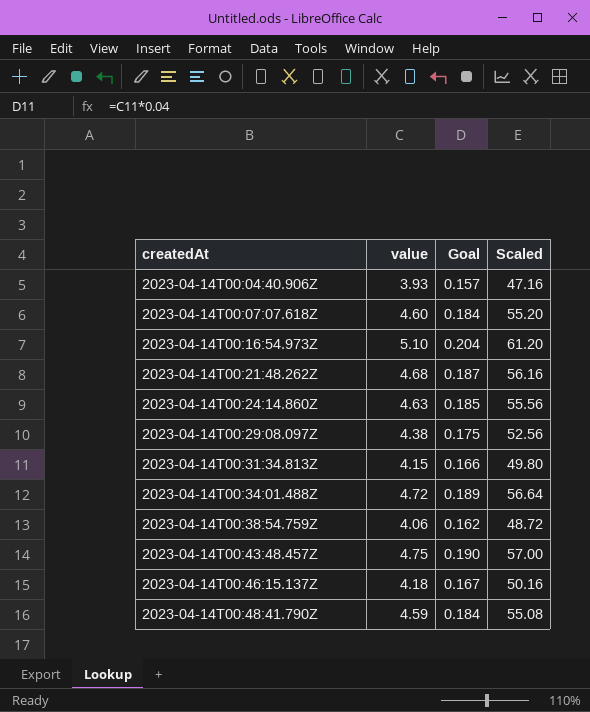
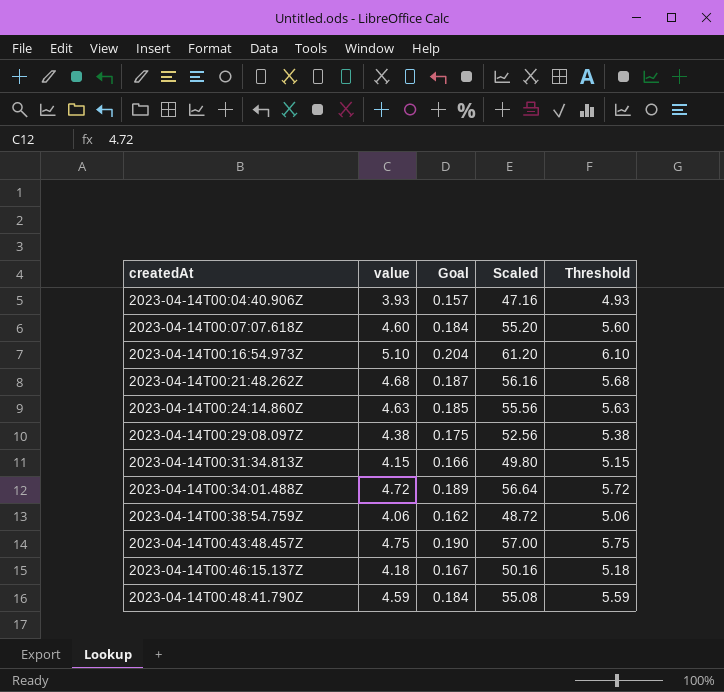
column Threshold | formula: none -> [value] + 1

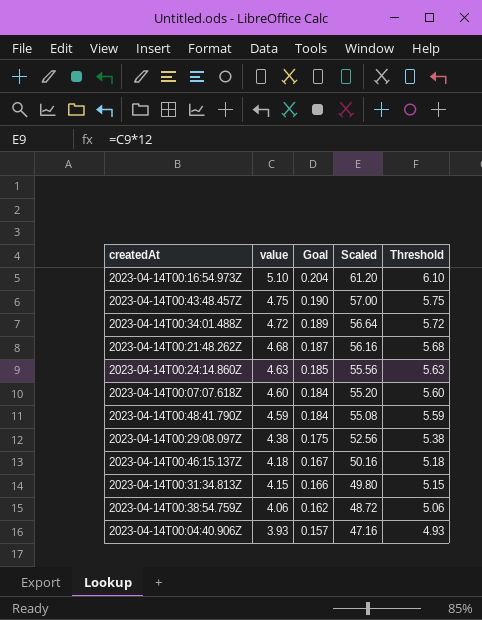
row order: createdAt ascending -> value descending

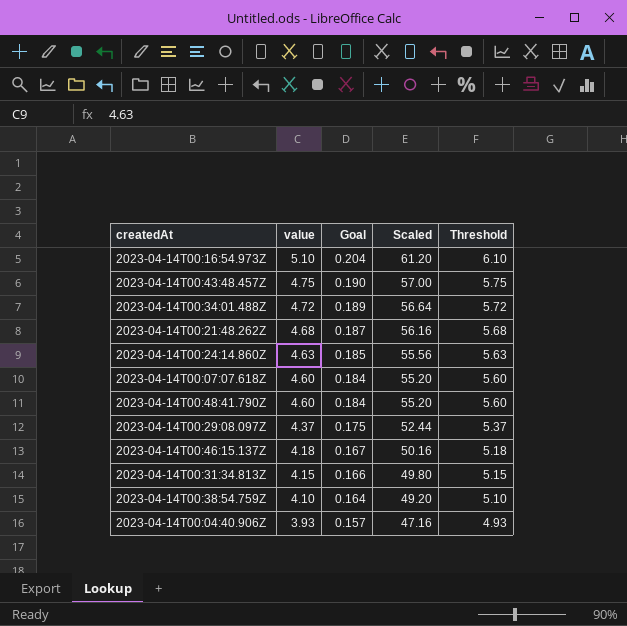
2023-04-14T00:48:41.790Z | value: 4.59 -> 4.60
2023-04-14T00:48:41.790Z | Scaled: 55.08 -> 55.20
2023-04-14T00:48:41.790Z | Threshold: 5.59 -> 5.60
2023-04-14T00:29:08.097Z | value: 4.38 -> 4.37
2023-04-14T00:29:08.097Z | Scaled: 52.56 -> 52.44
2023-04-14T00:29:08.097Z | Threshold: 5.38 -> 5.37
2023-04-14T00:38:54.759Z | value: 4.06 -> 4.10
2023-04-14T00:38:54.759Z | Goal: 0.162 -> 0.164
2023-04-14T00:38:54.759Z | Scaled: 48.72 -> 49.20
2023-04-14T00:38:54.759Z | Threshold: 5.06 -> 5.10

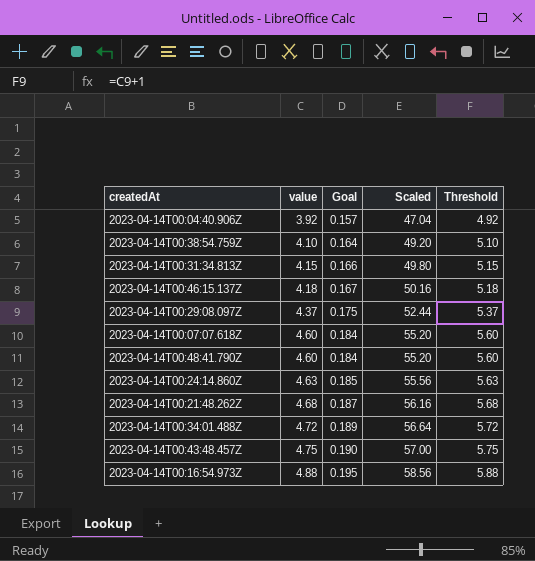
row order: value descending -> value ascending
2023-04-14T00:04:40.906Z | value: 3.93 -> 3.92
2023-04-14T00:04:40.906Z | Scaled: 47.16 -> 47.04
2023-04-14T00:04:40.906Z | Threshold: 4.93 -> 4.92
2023-04-14T00:16:54.973Z | value: 5.10 -> 4.88
2023-04-14T00:16:54.973Z | Goal: 0.204 -> 0.195
2023-04-14T00:16:54.973Z | Scaled: 61.20 -> 58.56
2023-04-14T00:16:54.973Z | Threshold: 6.10 -> 5.88

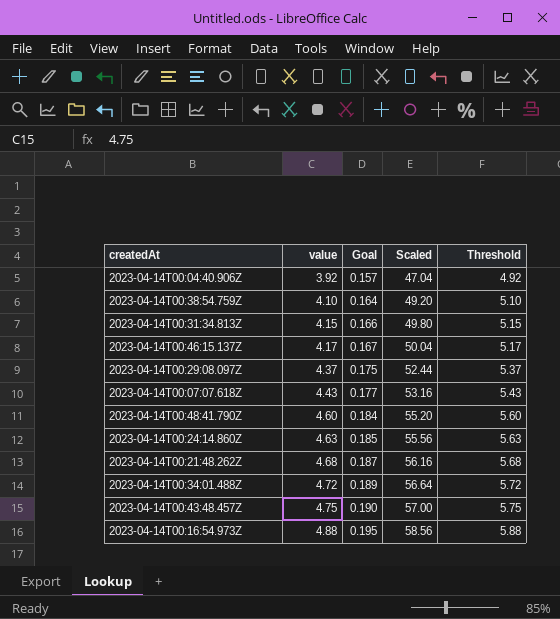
2023-04-14T00:46:15.137Z | value: 4.18 -> 4.17
2023-04-14T00:46:15.137Z | Scaled: 50.16 -> 50.04
2023-04-14T00:46:15.137Z | Threshold: 5.18 -> 5.17
2023-04-14T00:07:07.618Z | value: 4.60 -> 4.43
2023-04-14T00:07:07.618Z | Goal: 0.184 -> 0.177
2023-04-14T00:07:07.618Z | Scaled: 55.20 -> 53.16
2023-04-14T00:07:07.618Z | Threshold: 5.60 -> 5.43

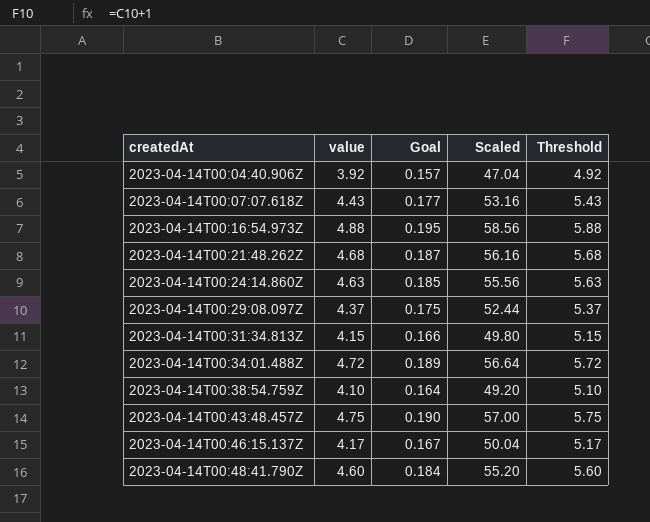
row order: value ascending -> createdAt ascending

